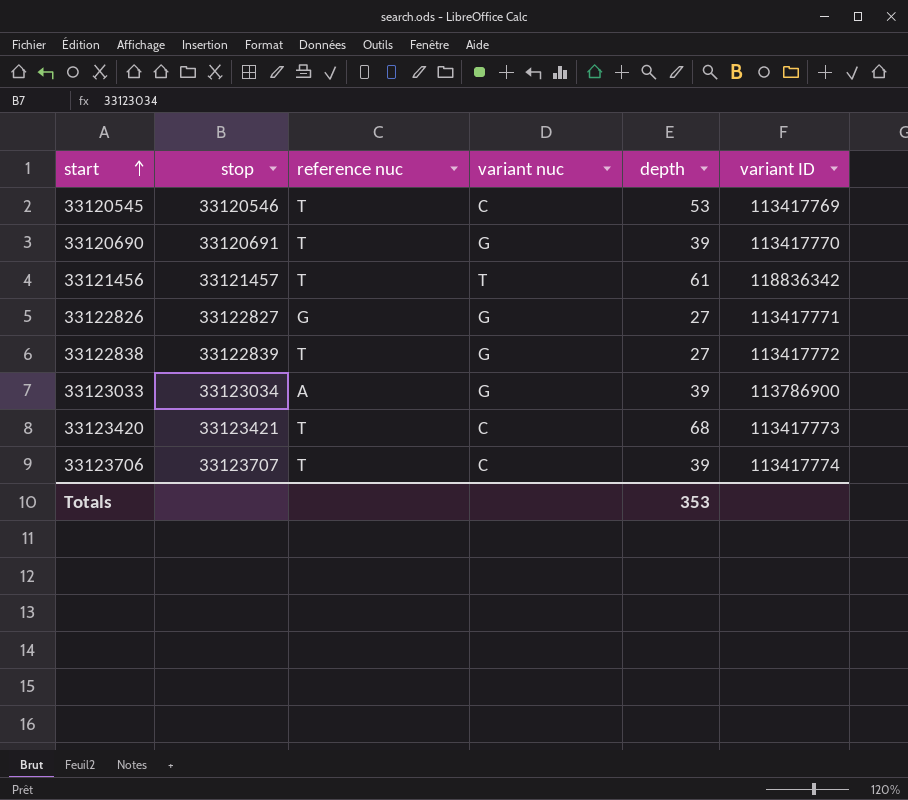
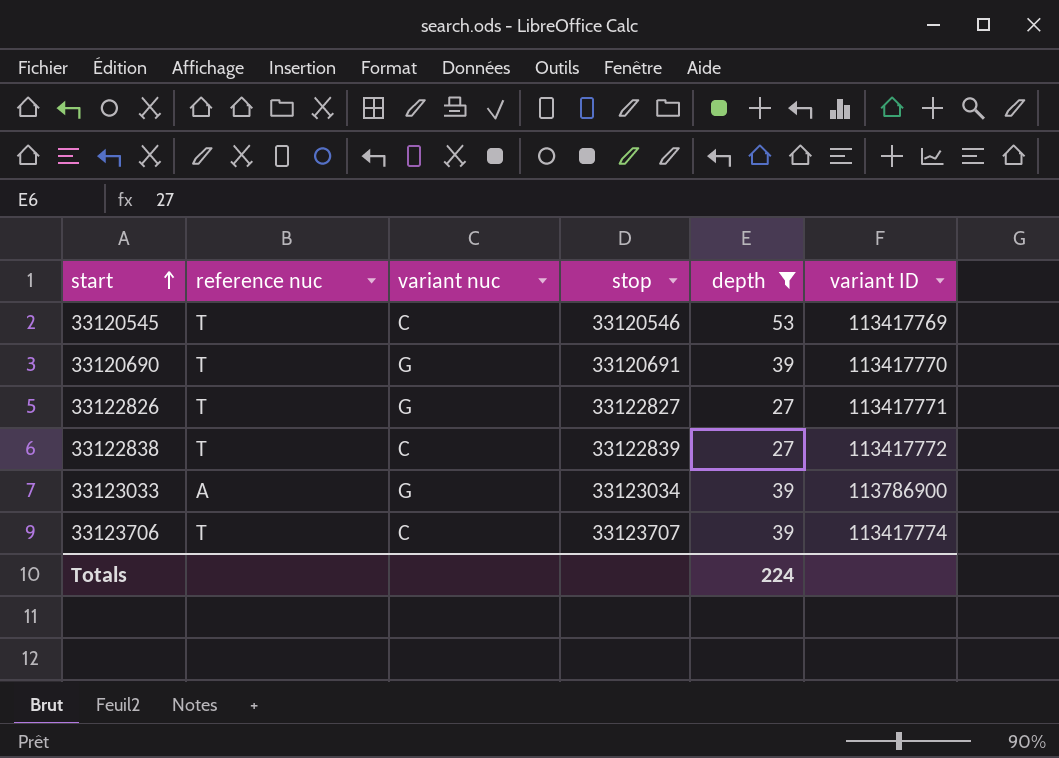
filter: none -> depth <= 53
column stop | position: 2 -> 4
33122826 | reference nuc: G -> T
33122838 | variant nuc: G -> C
Totals | depth: 353 -> 224

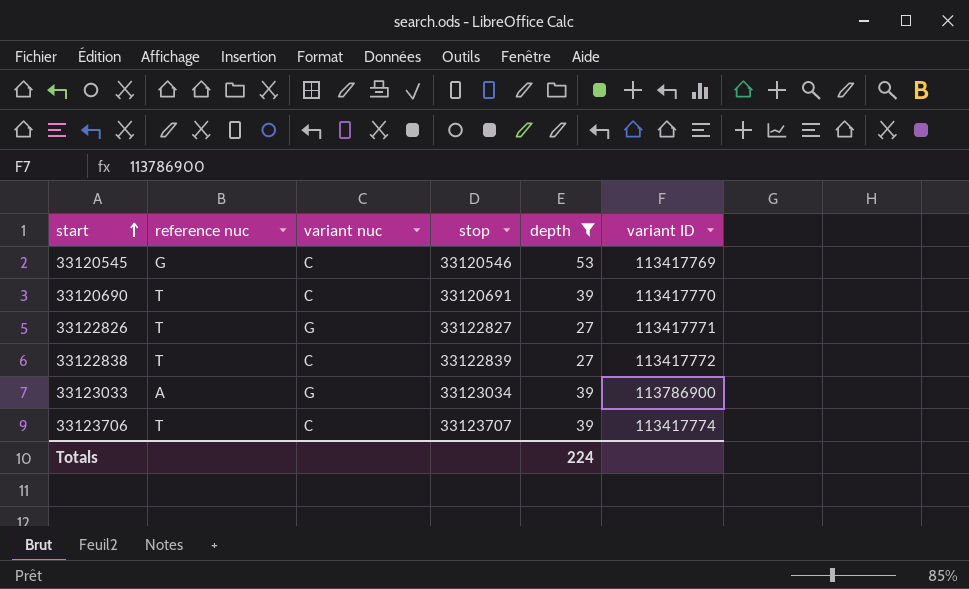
33120545 | reference nuc: T -> G
33120690 | variant nuc: G -> C

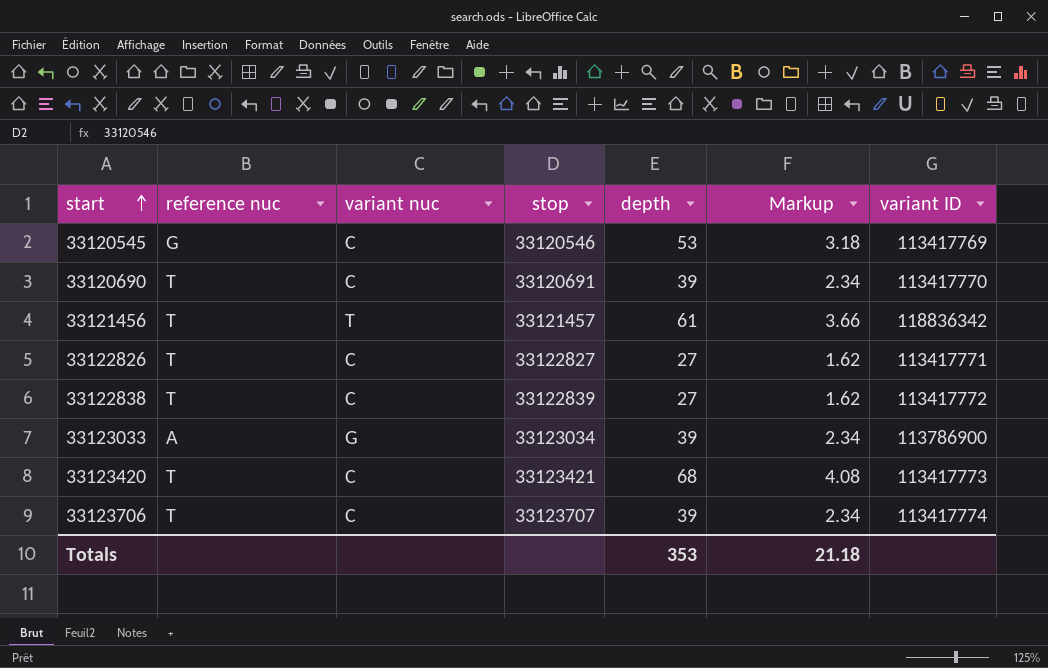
filter: depth <= 53 -> none
column Markup | formula: none -> [depth] * 0.06
33122826 | variant nuc: G -> C
Totals | depth: 224 -> 353

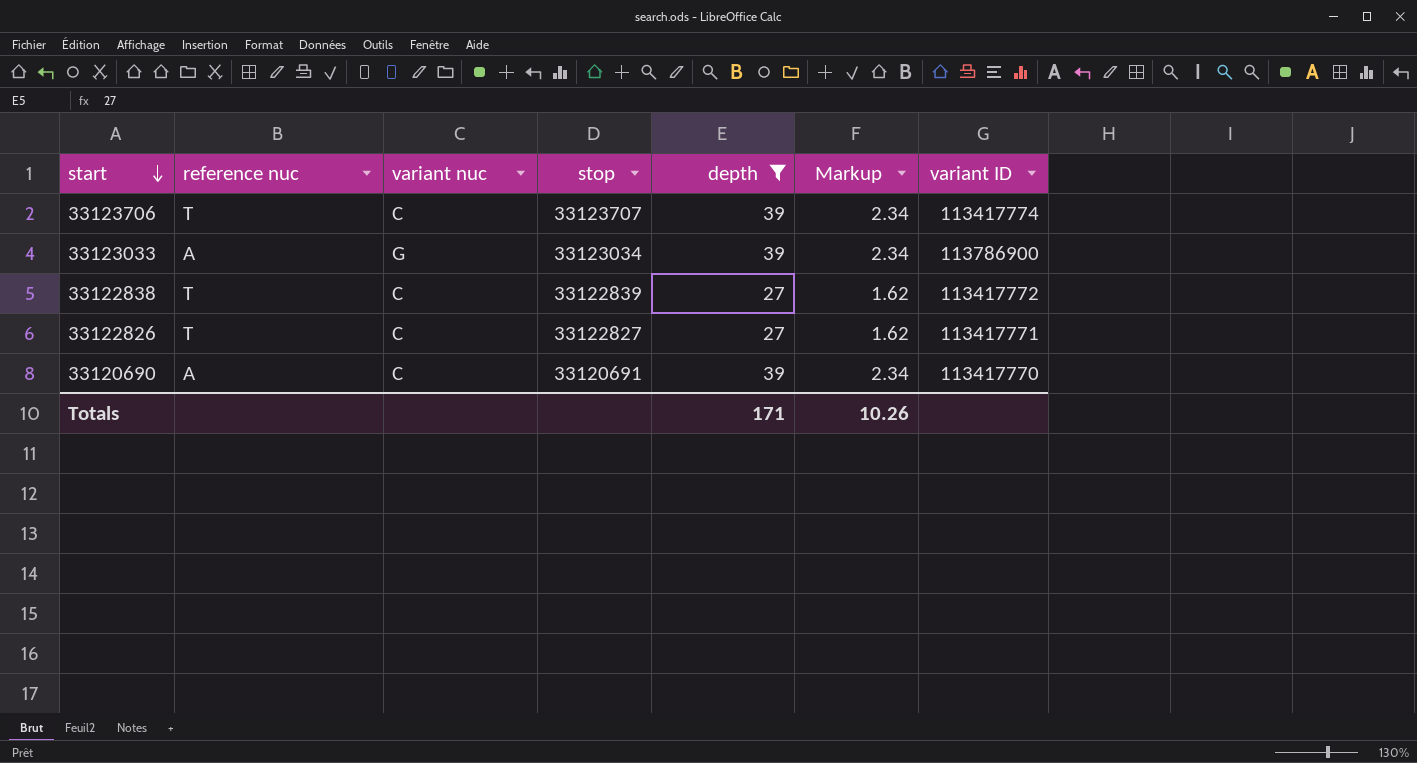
filter: none -> depth <= 39
row order: start ascending -> start descending
33120690 | reference nuc: T -> A
Totals | depth: 353 -> 171
Totals | Markup: 21.18 -> 10.26

